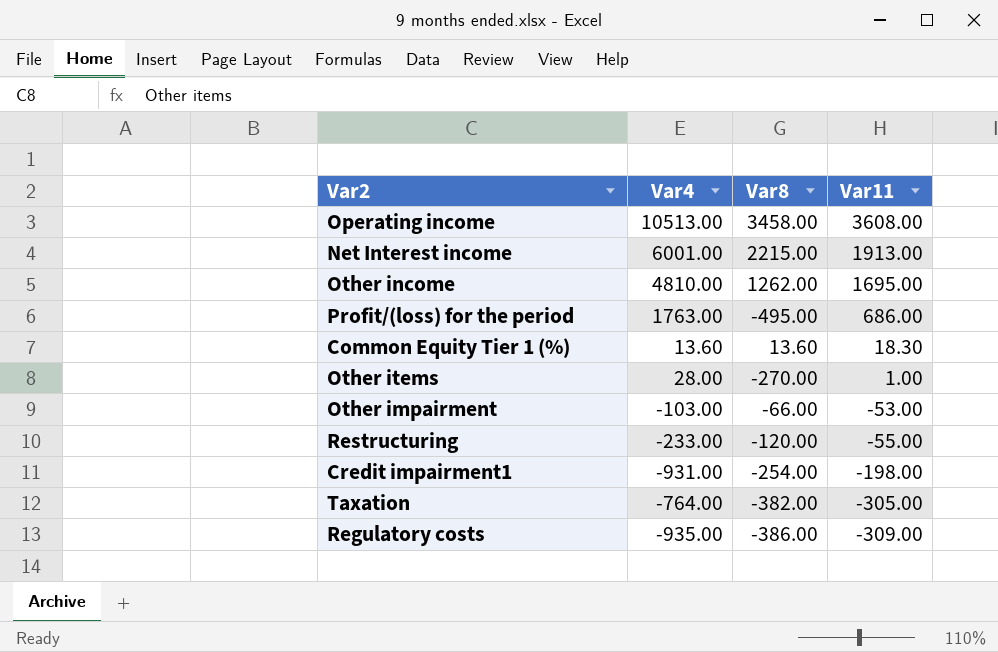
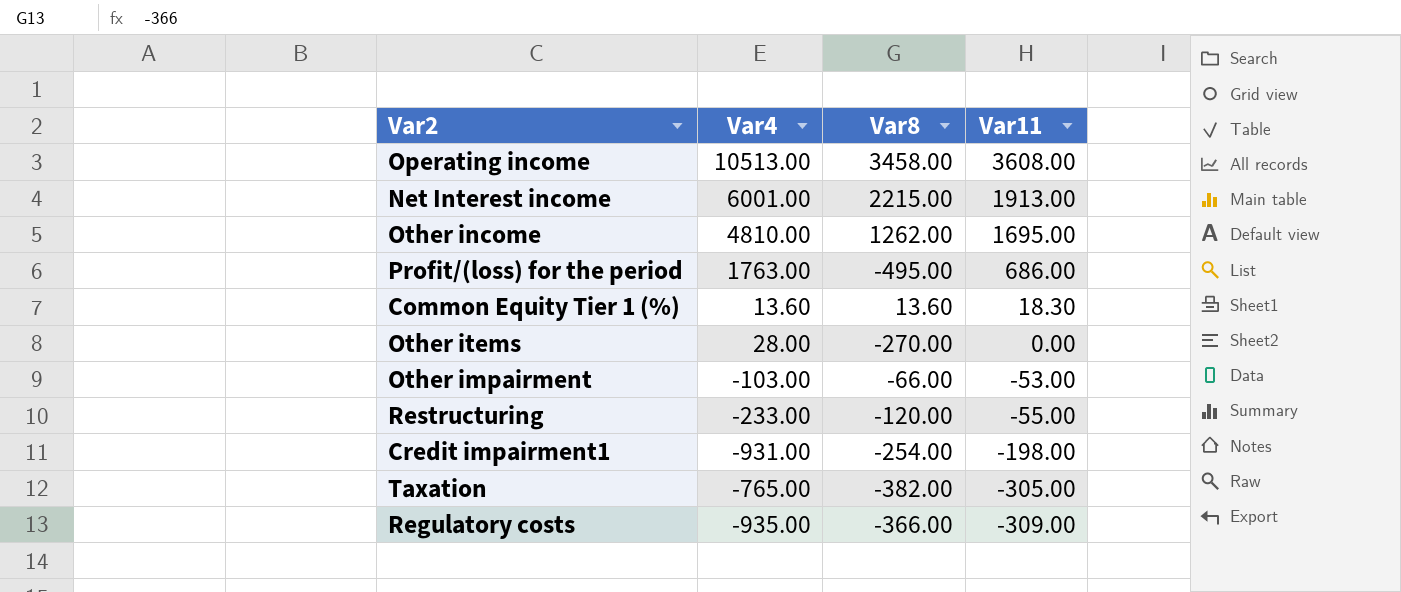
Other items | Var11: 1.00 -> 0.00
Taxation | Var4: -764.00 -> -765.00
Regulatory costs | Var8: -386.00 -> -366.00

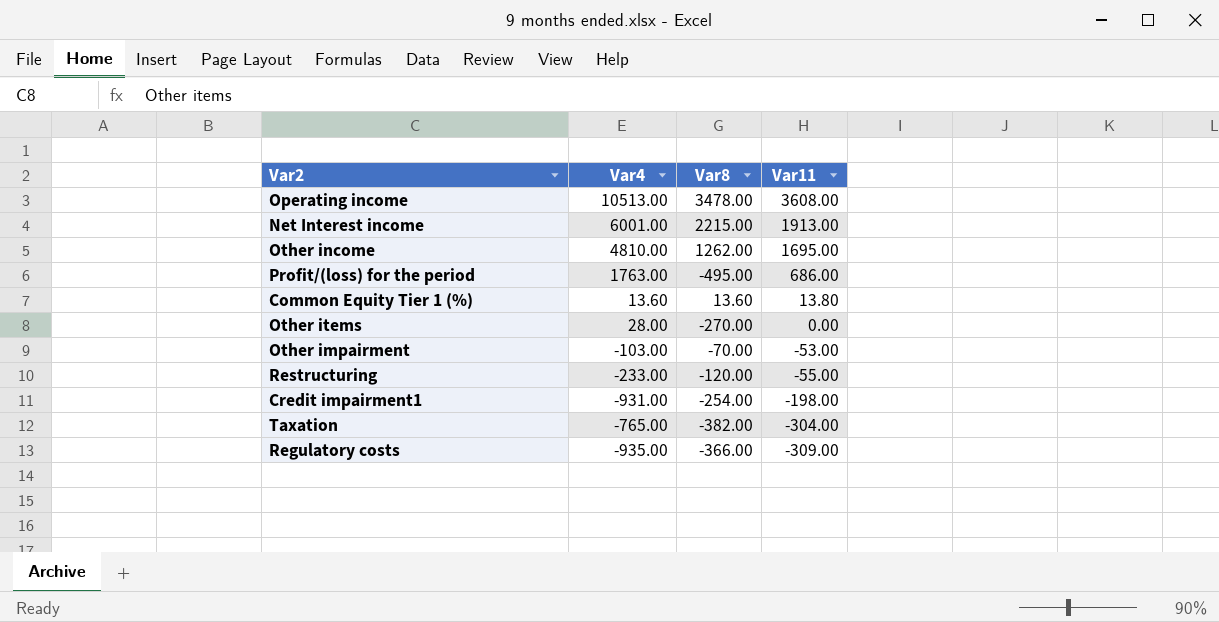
Operating income | Var8: 3458.00 -> 3478.00
Common Equity Tier 1 (%) | Var11: 18.30 -> 13.80
Other impairment | Var8: -66.00 -> -70.00
Taxation | Var11: -305.00 -> -304.00

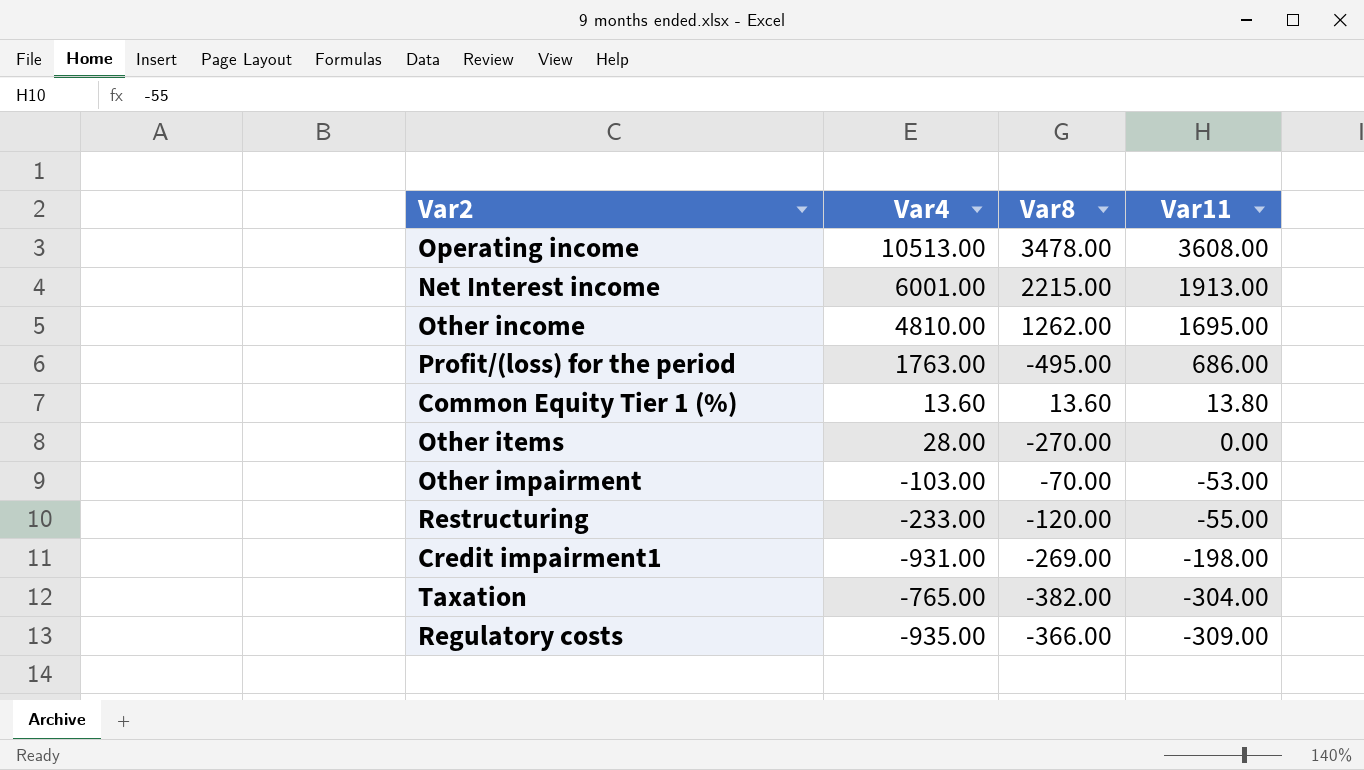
Credit impairment1 | Var8: -254.00 -> -269.00

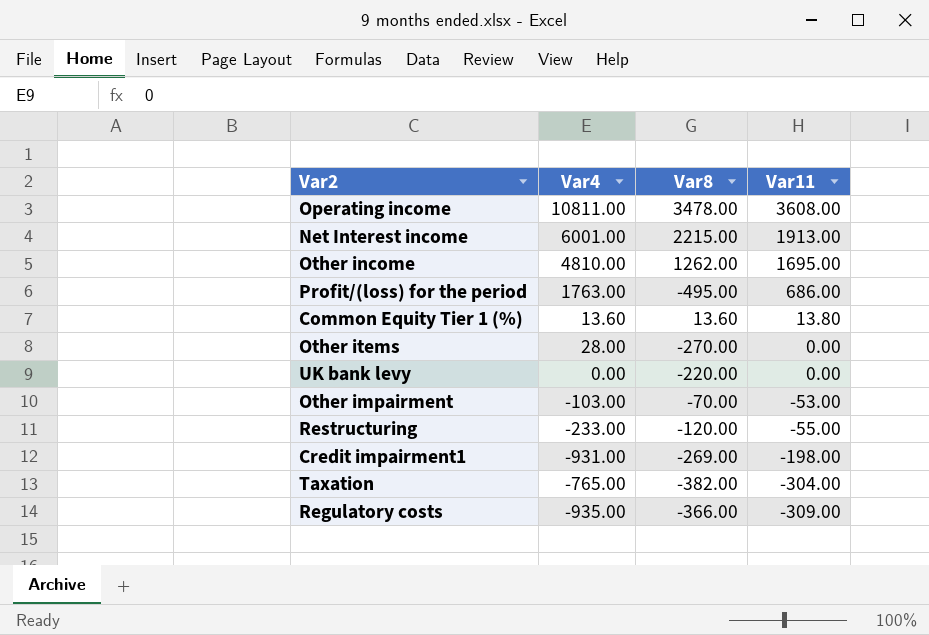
Operating income | Var4: 10513.00 -> 10811.00
row UK bank levy: none -> 0.00 | -220.00 | 0.00

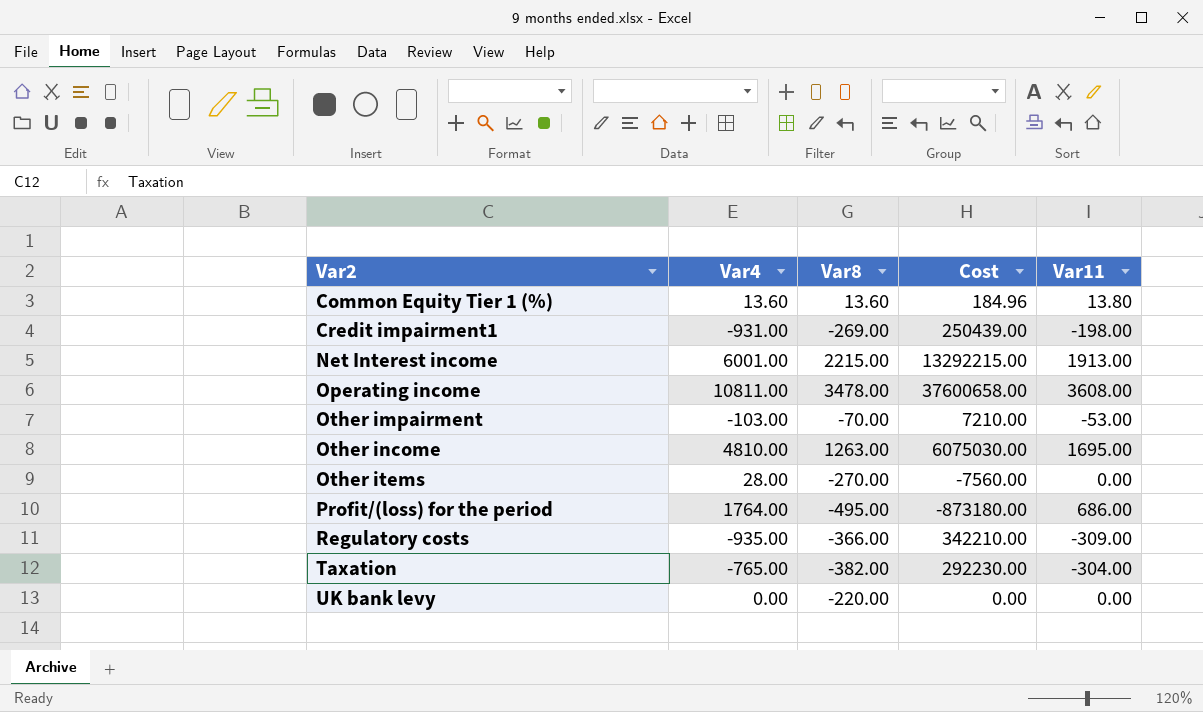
row order: Var11 descending -> Var2 ascending
column Cost | formula: none -> [Var4] * [Var8]
row Restructuring: -233.00 | -120.00 | -55.00 -> none
Other income | Var8: 1262.00 -> 1263.00
Profit/(loss) for the period | Var4: 1763.00 -> 1764.00

